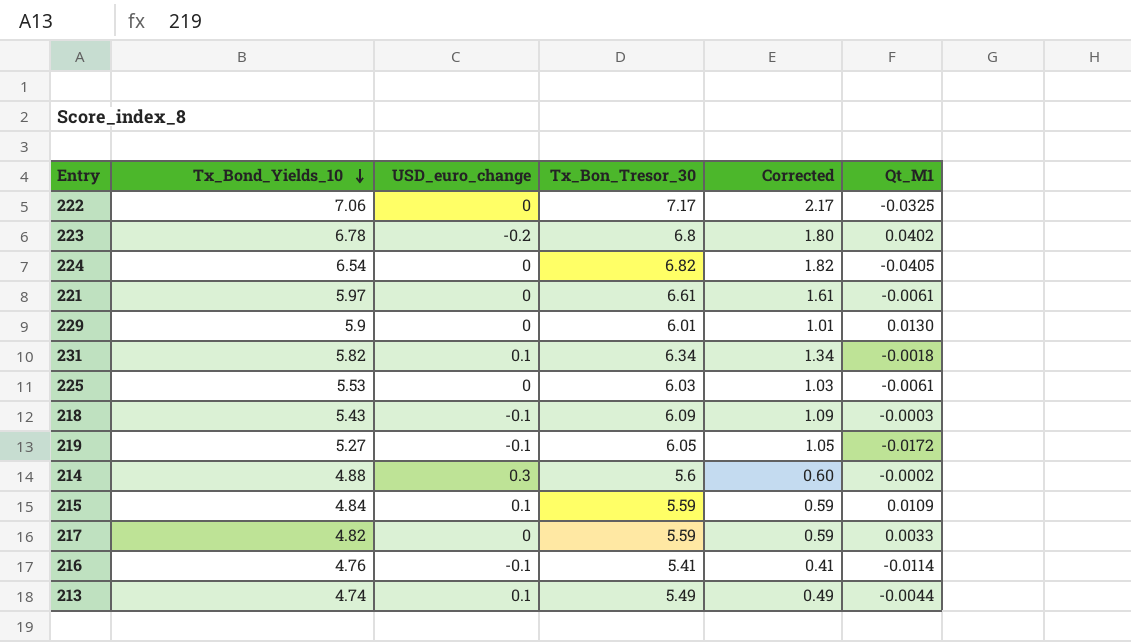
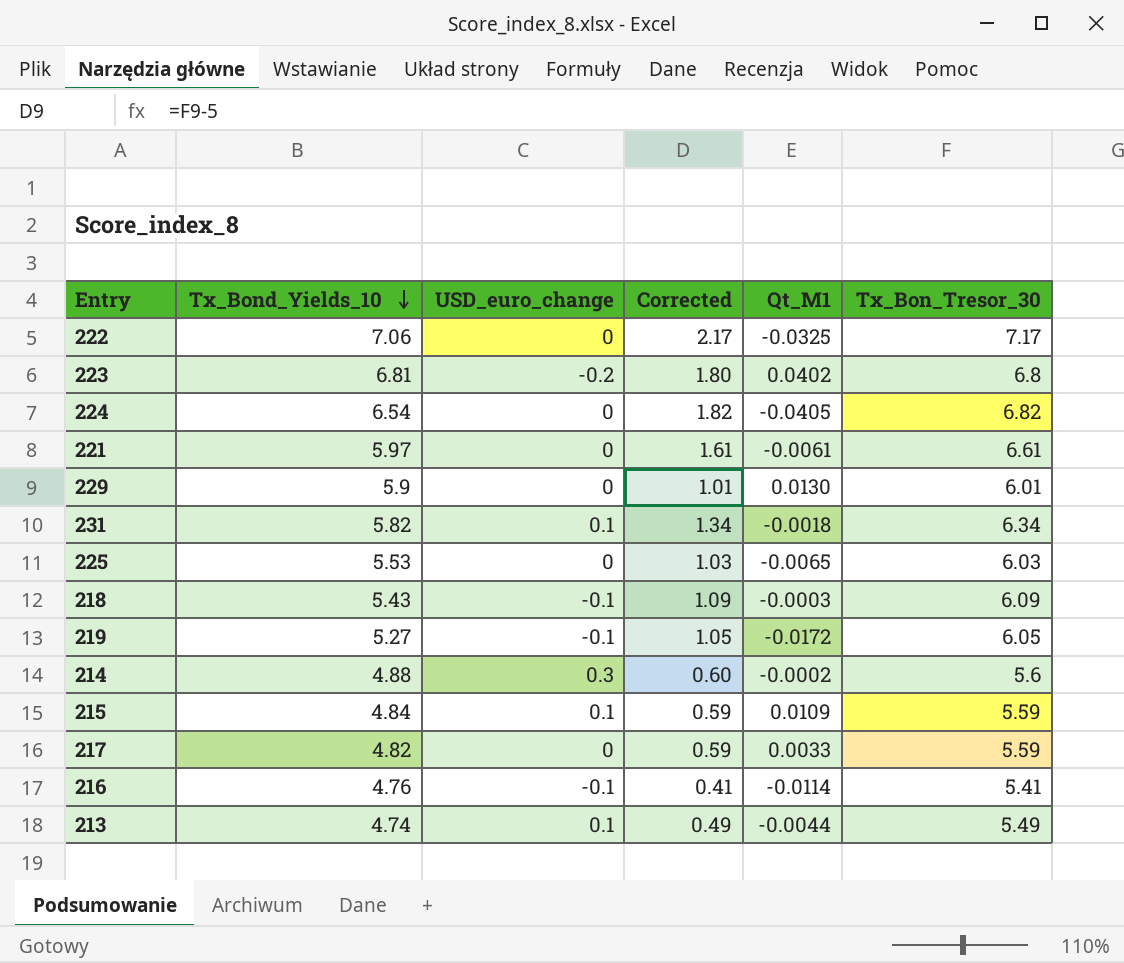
column Tx_Bon_Tresor_30 | position: 4 -> 6
223 | Tx_Bond_Yields_10: 6.78 -> 6.81
225 | Qt_M1: -0.0061 -> -0.0065

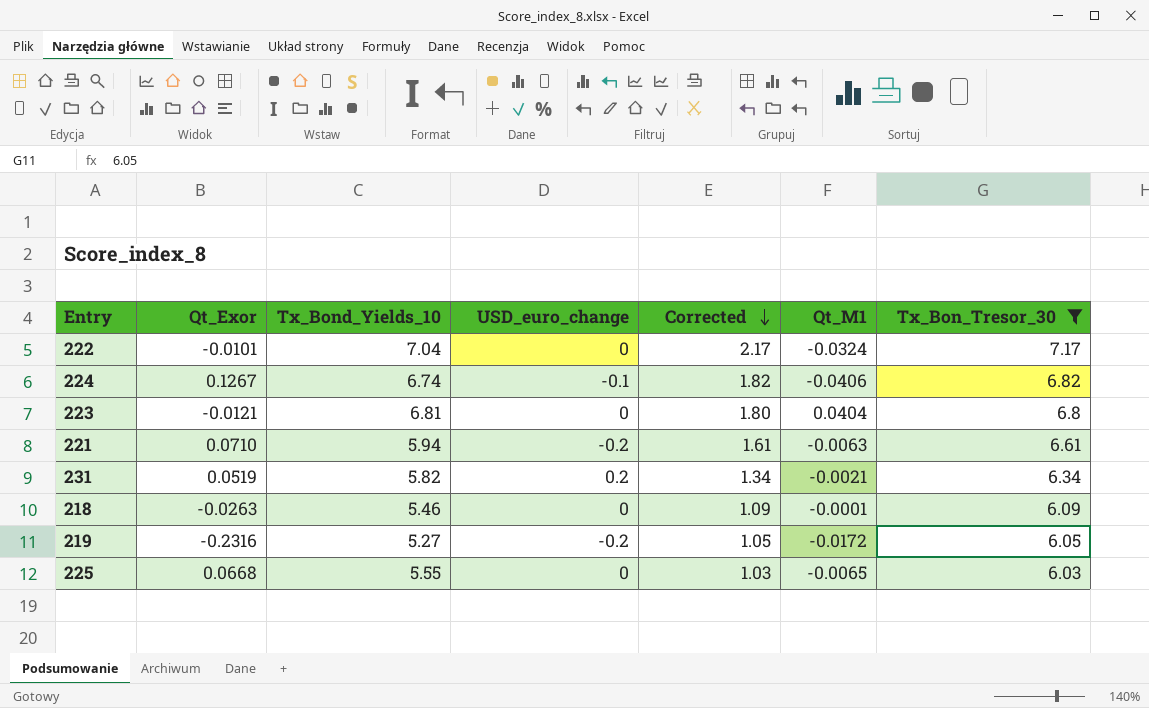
filter: none -> Tx_Bon_Tresor_30 >= 6.03
row order: Tx_Bond_Yields_10 descending -> Corrected descending
column Qt_Exor | position: none -> 2
222 | Tx_Bond_Yields_10: 7.06 -> 7.04
222 | Qt_M1: -0.0325 -> -0.0324
224 | Tx_Bond_Yields_10: 6.54 -> 6.74
224 | USD_euro_change: 0 -> -0.1
224 | Qt_M1: -0.0405 -> -0.0406
223 | USD_euro_change: -0.2 -> 0
223 | Qt_M1: 0.0402 -> 0.0404
221 | Tx_Bond_Yields_10: 5.97 -> 5.94
221 | USD_euro_change: 0 -> -0.2
221 | Qt_M1: -0.0061 -> -0.0063
231 | USD_euro_change: 0.1 -> 0.2
231 | Qt_M1: -0.0018 -> -0.0021
218 | Tx_Bond_Yields_10: 5.43 -> 5.46
218 | USD_euro_change: -0.1 -> 0
218 | Qt_M1: -0.0003 -> -0.0001
219 | USD_euro_change: -0.1 -> -0.2
225 | Tx_Bond_Yields_10: 5.53 -> 5.55

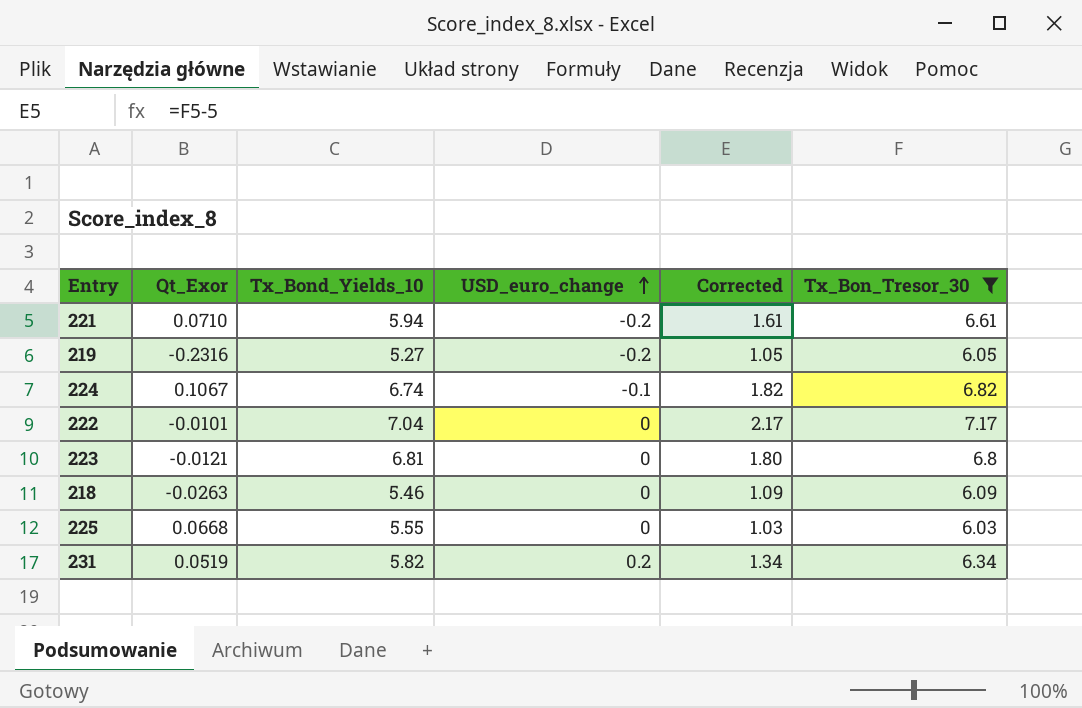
row order: Corrected descending -> USD_euro_change ascending
column Qt_M1 | position: 6 -> none
224 | Qt_Exor: 0.1267 -> 0.1067

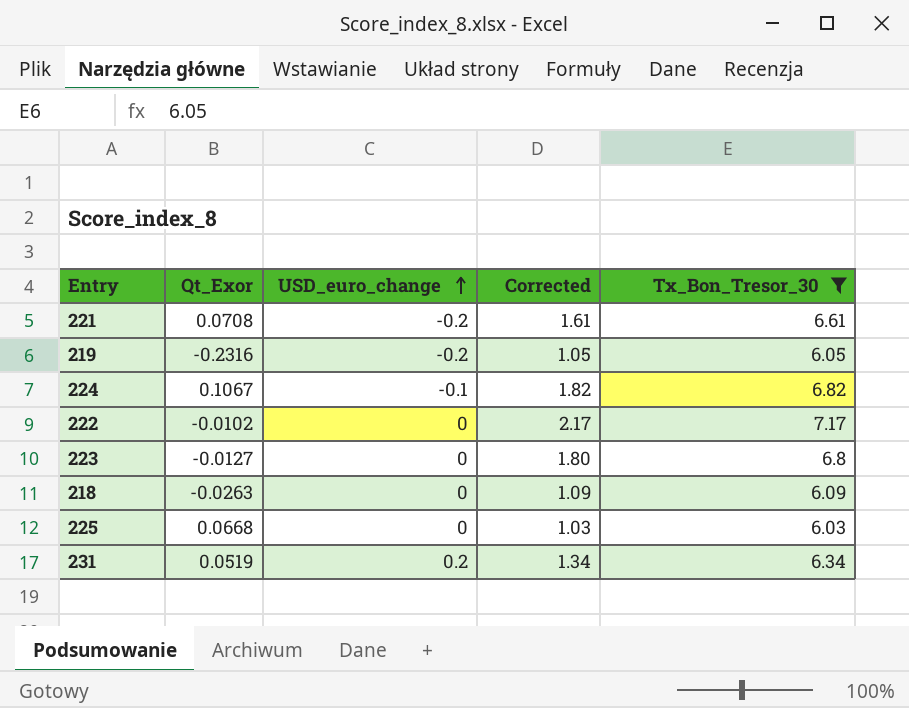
column Tx_Bond_Yields_10 | position: 3 -> none
221 | Qt_Exor: 0.0710 -> 0.0708
222 | Qt_Exor: -0.0101 -> -0.0102
223 | Qt_Exor: -0.0121 -> -0.0127

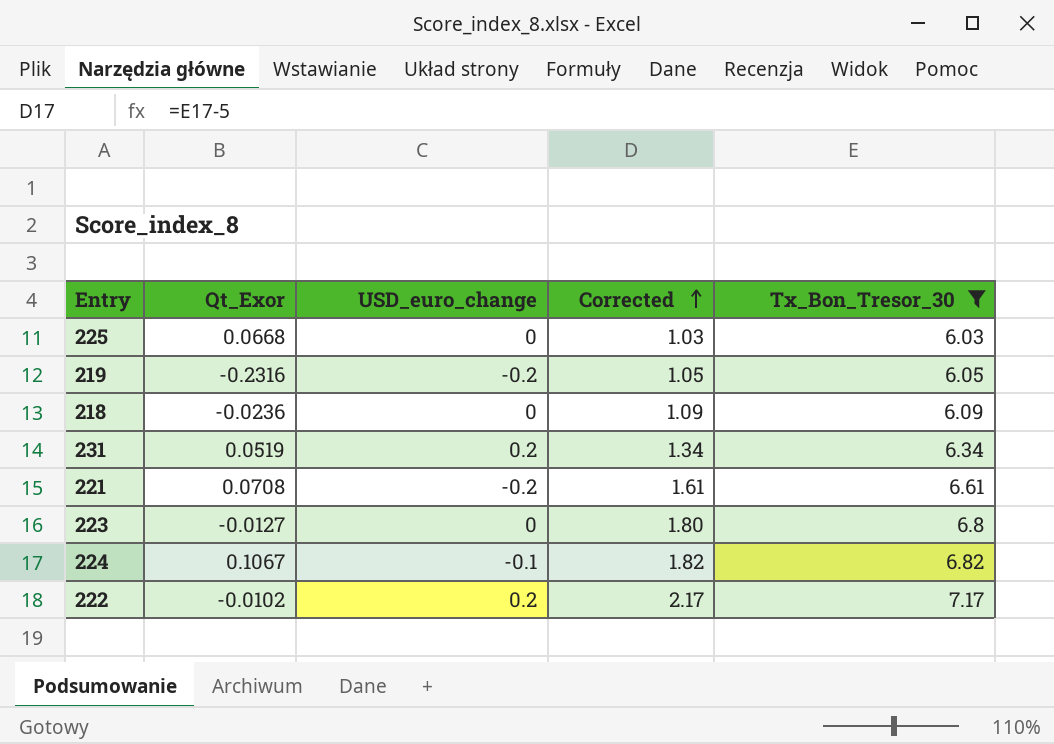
row order: USD_euro_change ascending -> Corrected ascending
218 | Qt_Exor: -0.0263 -> -0.0236
222 | USD_euro_change: 0 -> 0.2

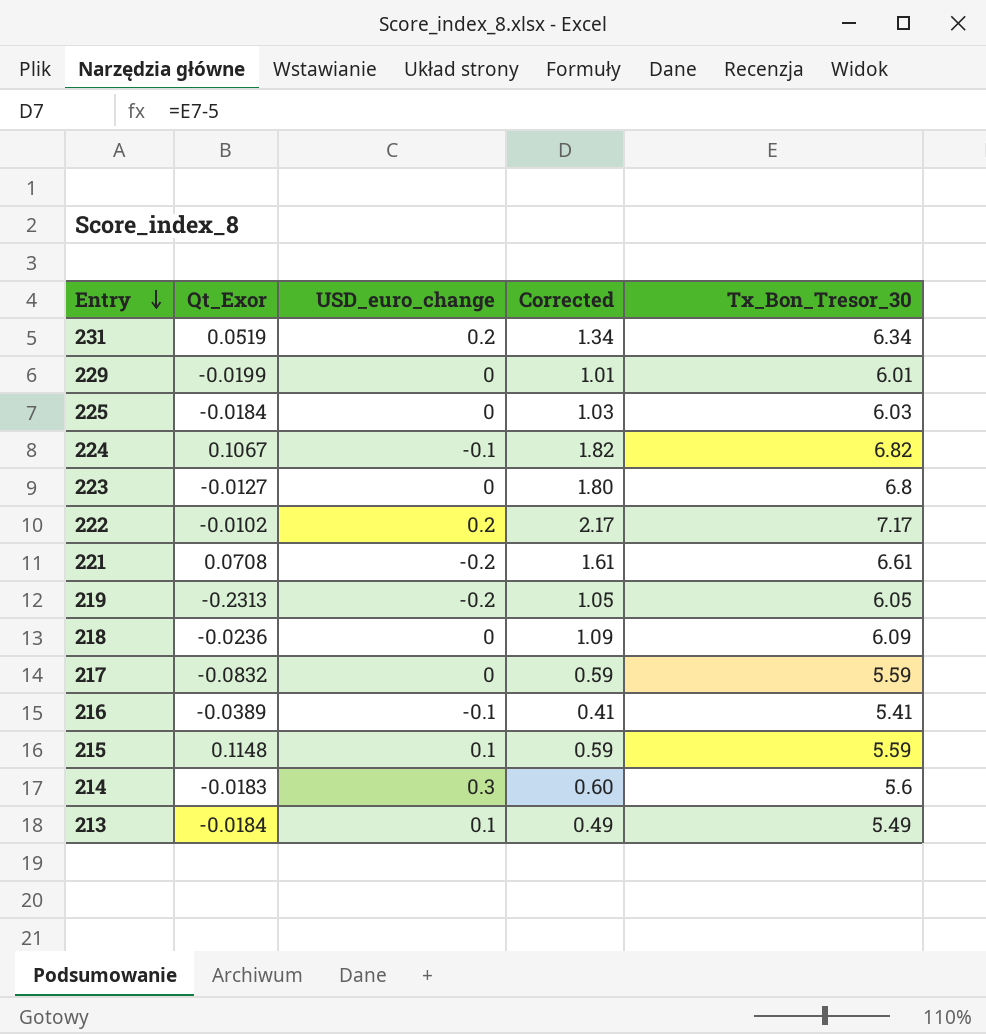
filter: Tx_Bon_Tresor_30 >= 6.03 -> none
row order: Corrected ascending -> Entry descending
225 | Qt_Exor: 0.0668 -> -0.0184
219 | Qt_Exor: -0.2316 -> -0.2313

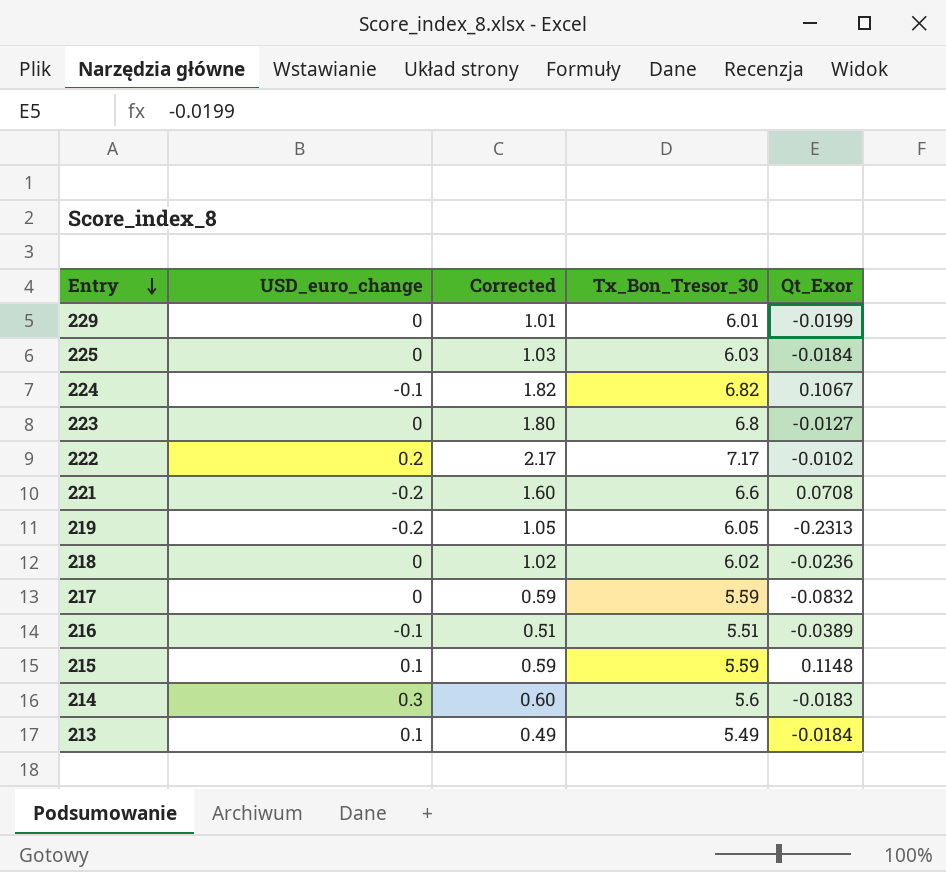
column Qt_Exor | position: 2 -> 5
row 231: 0.0519 | 0.2 | 1.34 | 6.34 -> none
221 | Corrected: 1.61 -> 1.60
221 | Tx_Bon_Tresor_30: 6.61 -> 6.6
218 | Corrected: 1.09 -> 1.02
218 | Tx_Bon_Tresor_30: 6.09 -> 6.02
216 | Corrected: 0.41 -> 0.51
216 | Tx_Bon_Tresor_30: 5.41 -> 5.51

